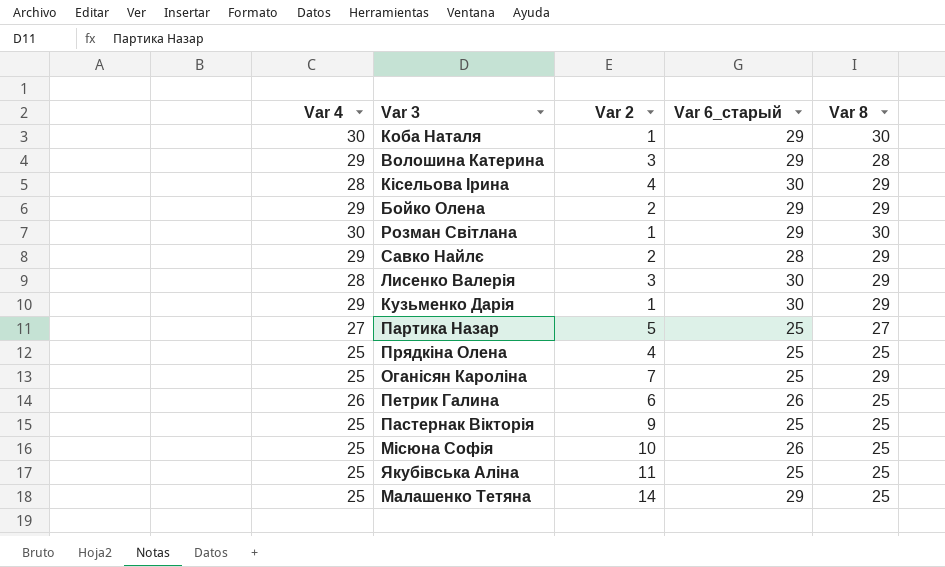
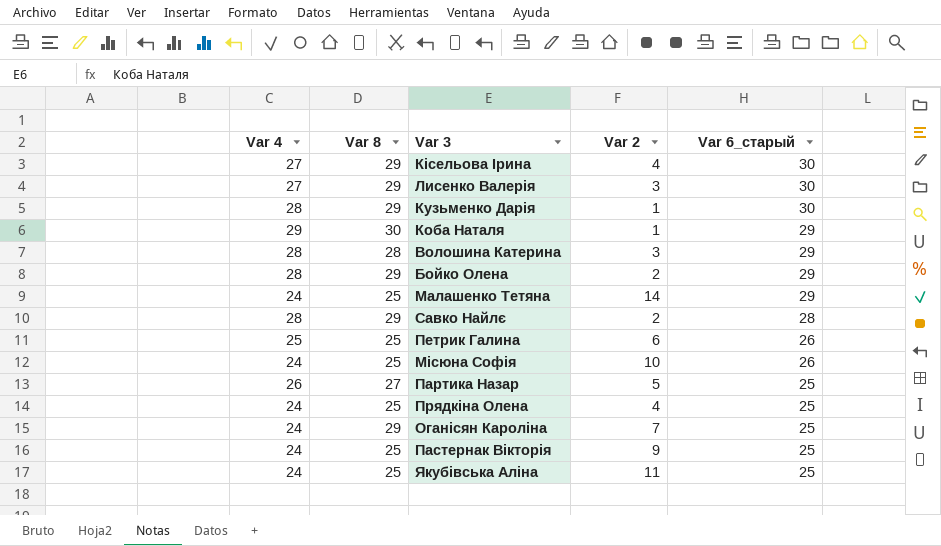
row order: none -> Var 6_старый descending
column Var 8 | position: 5 -> 2
row Розман Світлана: 30 | 1 | 29 | 30 -> none
Кісельова Ірина | Var 4: 28 -> 27
Лисенко Валерія | Var 4: 28 -> 27
Кузьменко Дарія | Var 4: 29 -> 28
Коба Наталя | Var 4: 30 -> 29
Волошина Катерина | Var 4: 29 -> 28
Бойко Олена | Var 4: 29 -> 28
Малашенко Тетяна | Var 4: 25 -> 24
Савко Найлє | Var 4: 29 -> 28
Петрик Галина | Var 4: 26 -> 25
Місюна Софія | Var 4: 25 -> 24
Партика Назар | Var 4: 27 -> 26
Прядкіна Олена | Var 4: 25 -> 24
Оганісян Кароліна | Var 4: 25 -> 24
Пастернак Вікторія | Var 4: 25 -> 24
Якубівська Аліна | Var 4: 25 -> 24

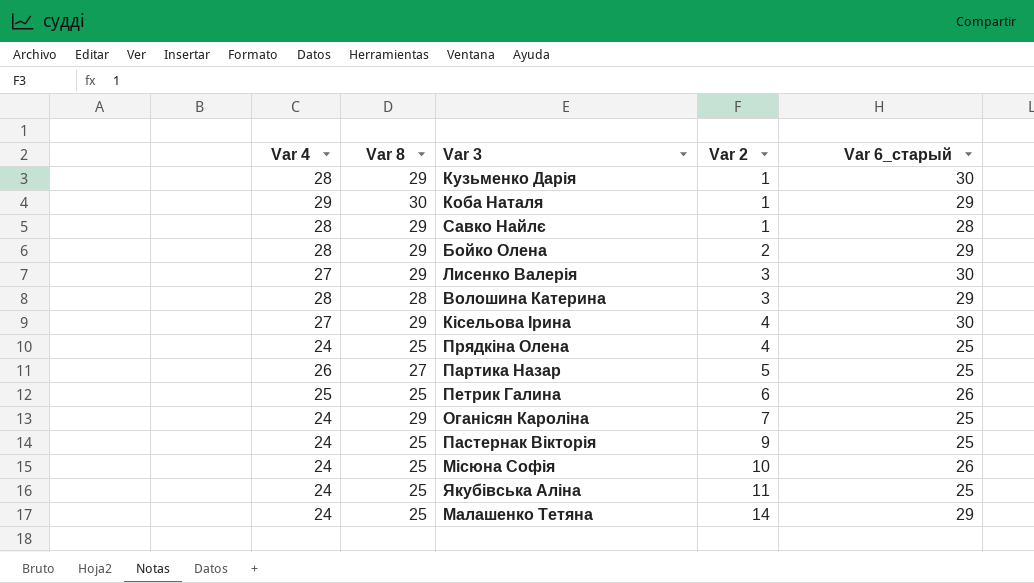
row order: Var 6_старый descending -> Var 2 ascending
Савко Найлє | Var 2: 2 -> 1

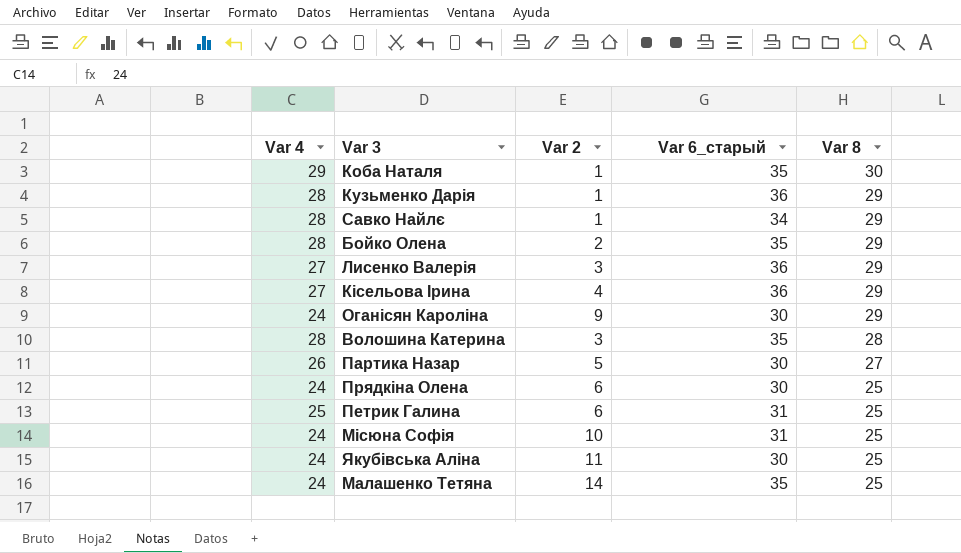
row order: Var 2 ascending -> Var 8 descending
column Var 8 | position: 2 -> 5
row Пастернак Вікторія: 24 | 25 | 9 | 25 -> none
Коба Наталя | Var 6_старый: 29 -> 35
Кузьменко Дарія | Var 6_старый: 30 -> 36
Савко Найлє | Var 6_старый: 28 -> 34
Бойко Олена | Var 6_старый: 29 -> 35
Лисенко Валерія | Var 6_старый: 30 -> 36
Кісельова Ірина | Var 6_старый: 30 -> 36
Оганісян Кароліна | Var 2: 7 -> 9
Оганісян Кароліна | Var 6_старый: 25 -> 30
Волошина Катерина | Var 6_старый: 29 -> 35
Партика Назар | Var 6_старый: 25 -> 30
Прядкіна Олена | Var 2: 4 -> 6
Прядкіна Олена | Var 6_старый: 25 -> 30
Петрик Галина | Var 6_старый: 26 -> 31
Місюна Софія | Var 6_старый: 26 -> 31
Якубівська Аліна | Var 6_старый: 25 -> 30
Малашенко Тетяна | Var 6_старый: 29 -> 35

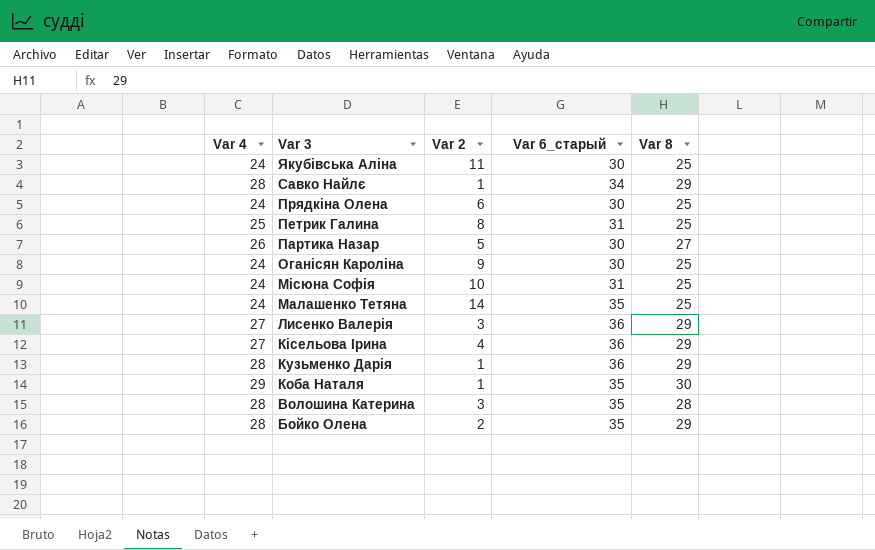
row order: Var 8 descending -> Var 3 descending
Петрик Галина | Var 2: 6 -> 8
Оганісян Кароліна | Var 8: 29 -> 25

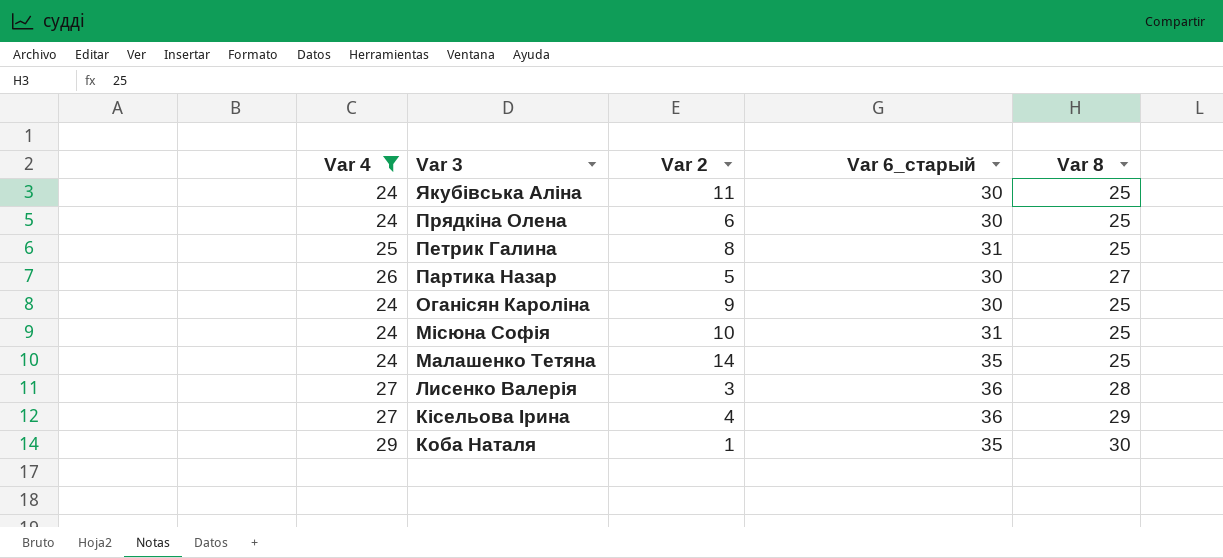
filter: none -> Var 4 != 28
Лисенко Валерія | Var 8: 29 -> 28

